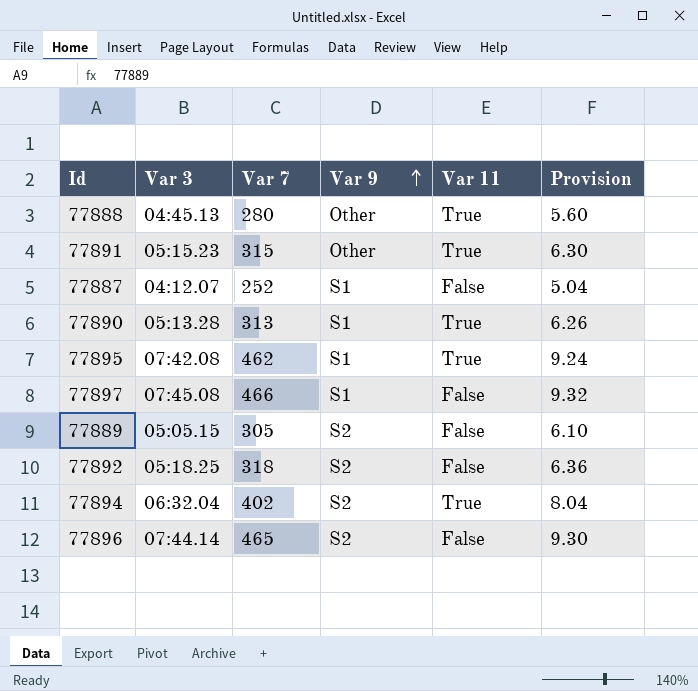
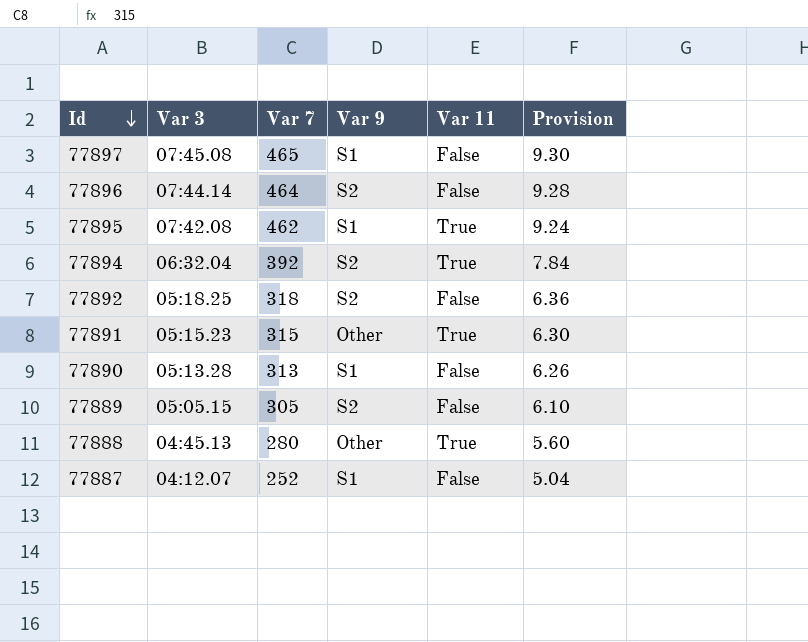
row order: Var 9 ascending -> Id descending
77897 | Var 7: 466 -> 465
77897 | Provision: 9.32 -> 9.30
77896 | Var 7: 465 -> 464
77896 | Provision: 9.30 -> 9.28
77894 | Var 7: 402 -> 392
77894 | Provision: 8.04 -> 7.84
77890 | Var 11: True -> False

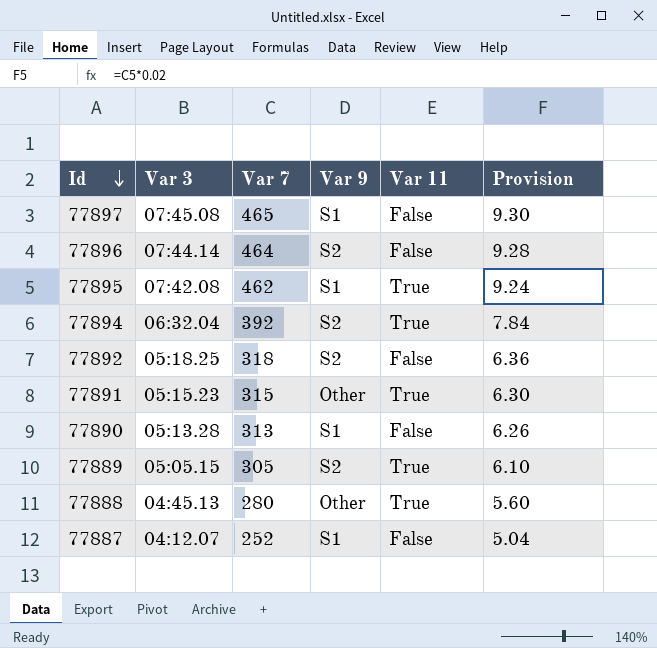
77889 | Var 11: False -> True

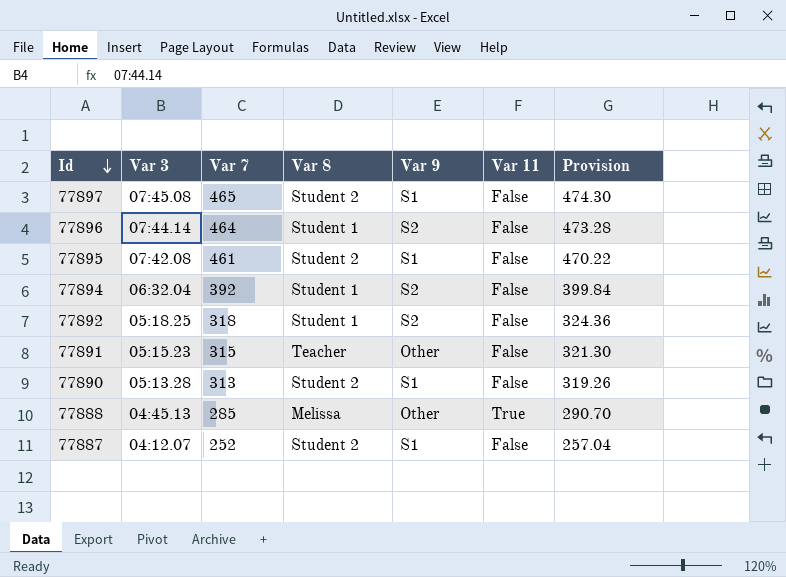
column Var 8 | position: none -> 4
column Provision | formula: [Var 7] * 0.02 -> [Var 7] * 1.02
row 77889: 05:05.15 | 305 | S2 | True | 6.10 -> none
77895 | Var 7: 462 -> 461
77895 | Var 11: True -> False
77894 | Var 11: True -> False
77891 | Var 11: True -> False
77888 | Var 7: 280 -> 285

